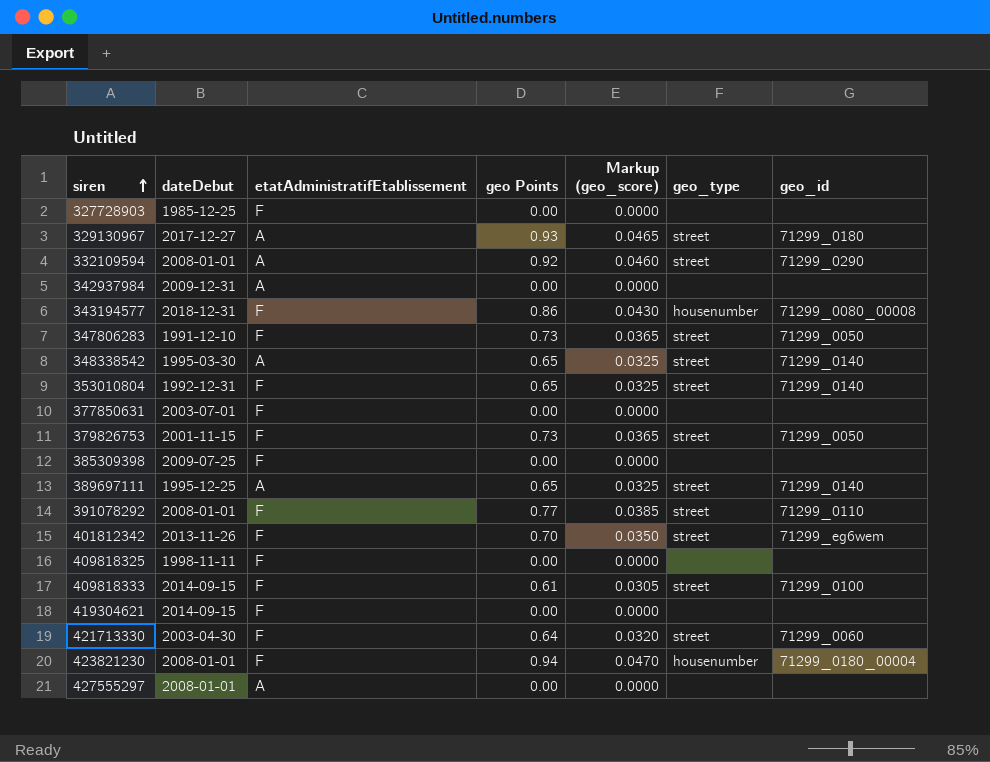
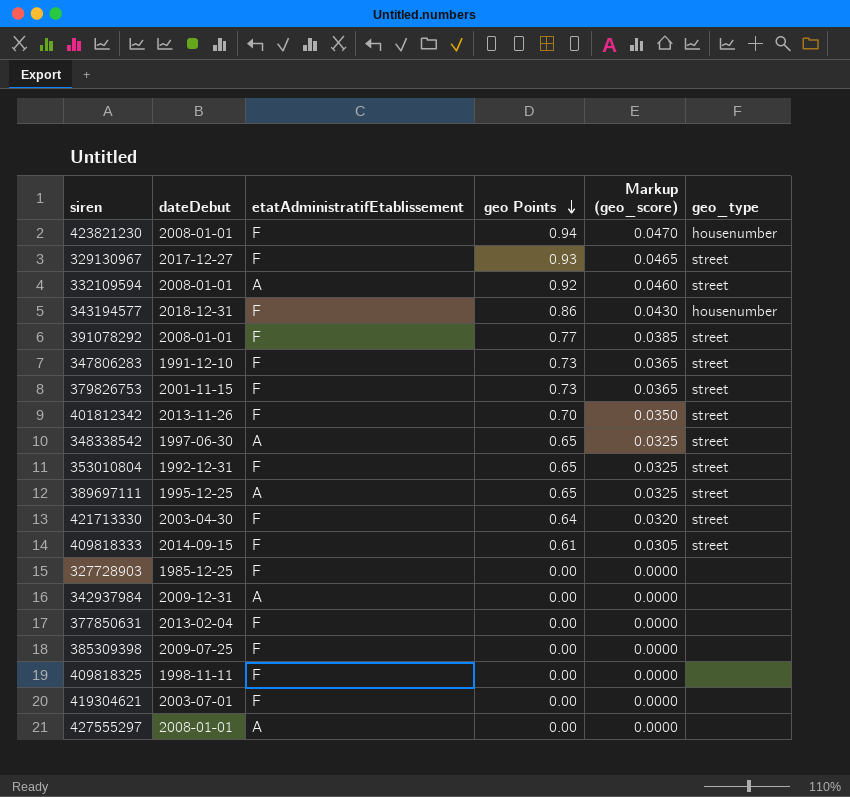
row order: siren ascending -> geo Points descending
column geo_id | position: 7 -> none
329130967 | etatAdministratifEtablissement: A -> F
348338542 | dateDebut: 1995-03-30 -> 1997-06-30
377850631 | dateDebut: 2003-07-01 -> 2013-02-04
419304621 | dateDebut: 2014-09-15 -> 2003-07-01

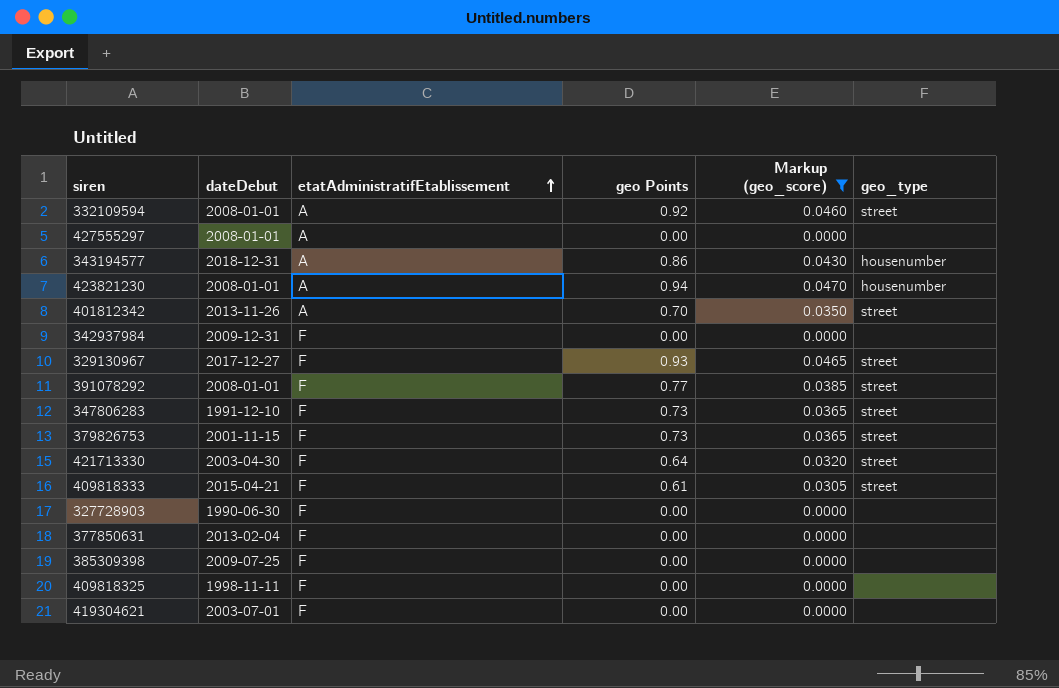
filter: none -> Markup (geo_score) != 0.0325
row order: geo Points descending -> etatAdministratifEtablissement ascending
343194577 | etatAdministratifEtablissement: F -> A
423821230 | etatAdministratifEtablissement: F -> A
401812342 | etatAdministratifEtablissement: F -> A
342937984 | etatAdministratifEtablissement: A -> F
409818333 | dateDebut: 2014-09-15 -> 2015-04-21
327728903 | dateDebut: 1985-12-25 -> 1990-06-30

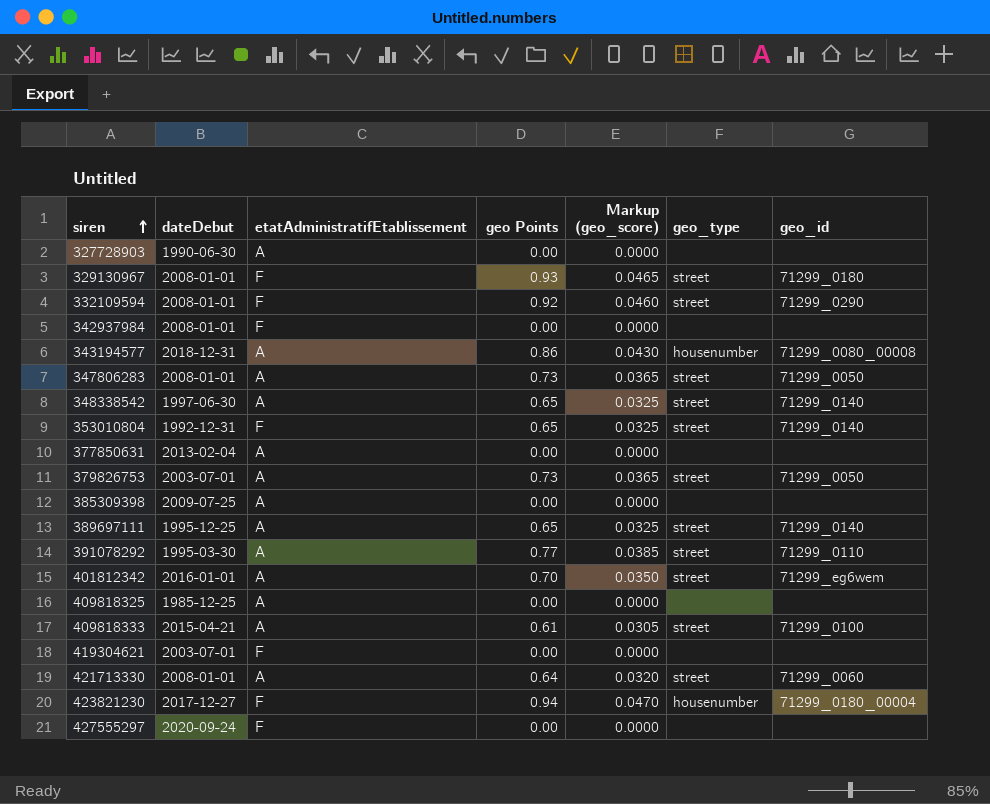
filter: Markup (geo_score) != 0.0325 -> none
row order: etatAdministratifEtablissement ascending -> siren ascending
column geo_id | position: none -> 7
327728903 | etatAdministratifEtablissement: F -> A
329130967 | dateDebut: 2017-12-27 -> 2008-01-01
332109594 | etatAdministratifEtablissement: A -> F
342937984 | dateDebut: 2009-12-31 -> 2008-01-01
347806283 | dateDebut: 1991-12-10 -> 2008-01-01
347806283 | etatAdministratifEtablissement: F -> A
377850631 | etatAdministratifEtablissement: F -> A
379826753 | dateDebut: 2001-11-15 -> 2003-07-01
379826753 | etatAdministratifEtablissement: F -> A
385309398 | etatAdministratifEtablissement: F -> A
391078292 | dateDebut: 2008-01-01 -> 1995-03-30
391078292 | etatAdministratifEtablissement: F -> A
401812342 | dateDebut: 2013-11-26 -> 2016-01-01
409818325 | dateDebut: 1998-11-11 -> 1985-12-25
409818325 | etatAdministratifEtablissement: F -> A
409818333 | etatAdministratifEtablissement: F -> A
421713330 | dateDebut: 2003-04-30 -> 2008-01-01
421713330 | etatAdministratifEtablissement: F -> A
423821230 | dateDebut: 2008-01-01 -> 2017-12-27
423821230 | etatAdministratifEtablissement: A -> F
427555297 | dateDebut: 2008-01-01 -> 2020-09-24
427555297 | etatAdministratifEtablissement: A -> F

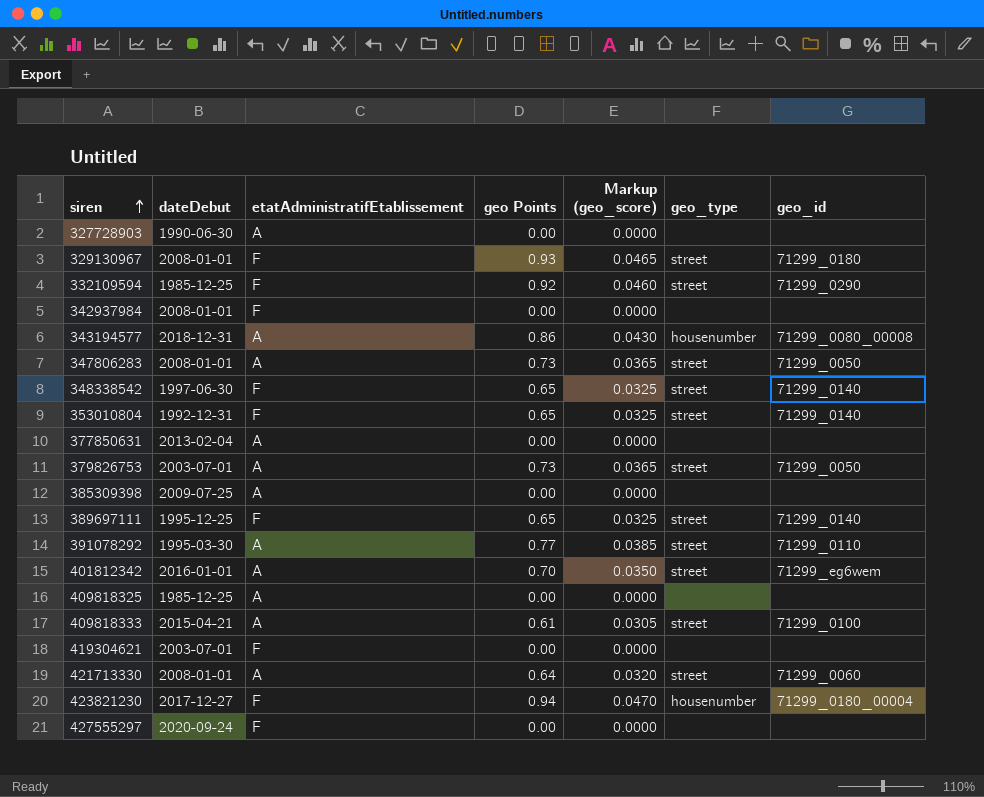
332109594 | dateDebut: 2008-01-01 -> 1985-12-25
348338542 | etatAdministratifEtablissement: A -> F
389697111 | etatAdministratifEtablissement: A -> F

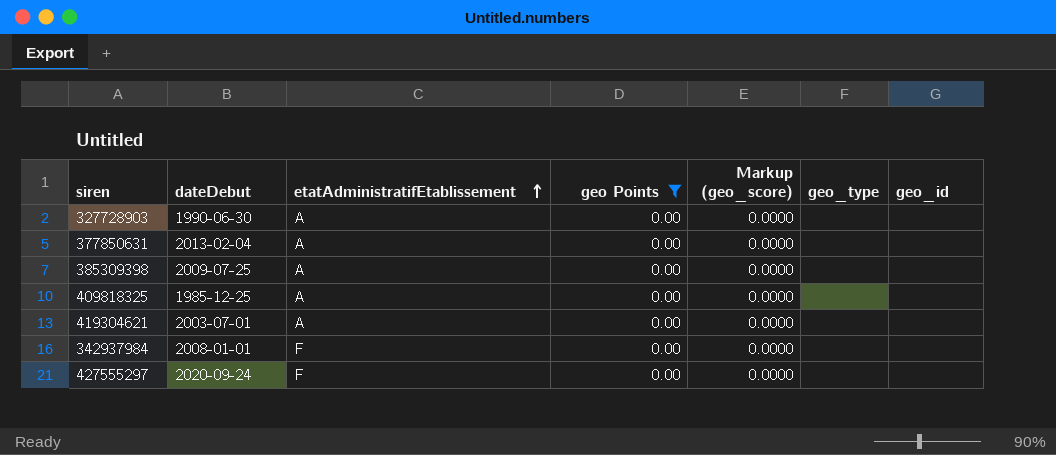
filter: none -> geo Points = 0.00
row order: siren ascending -> etatAdministratifEtablissement ascending
419304621 | etatAdministratifEtablissement: F -> A

